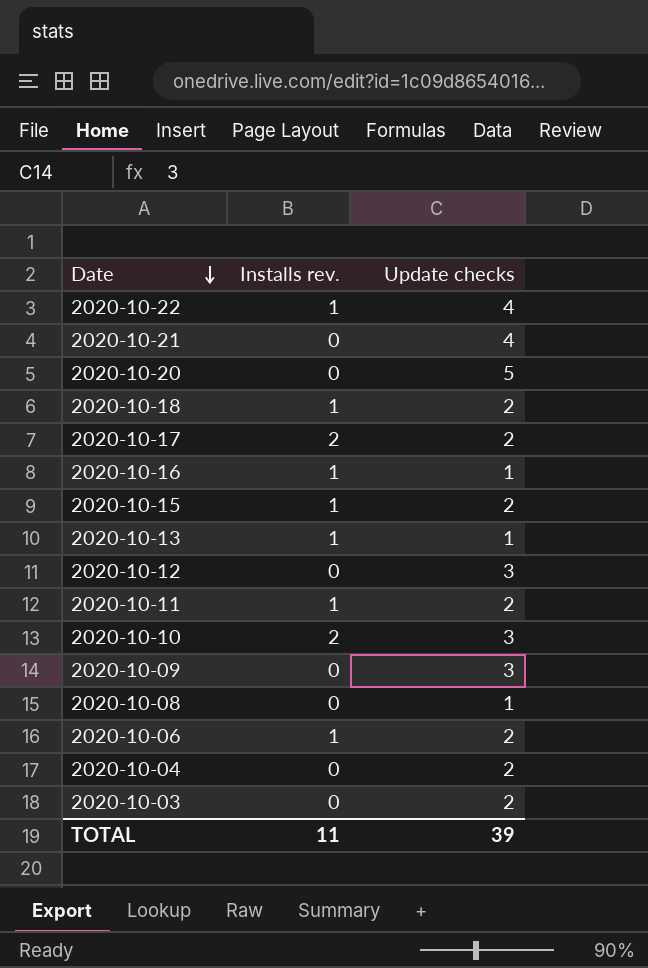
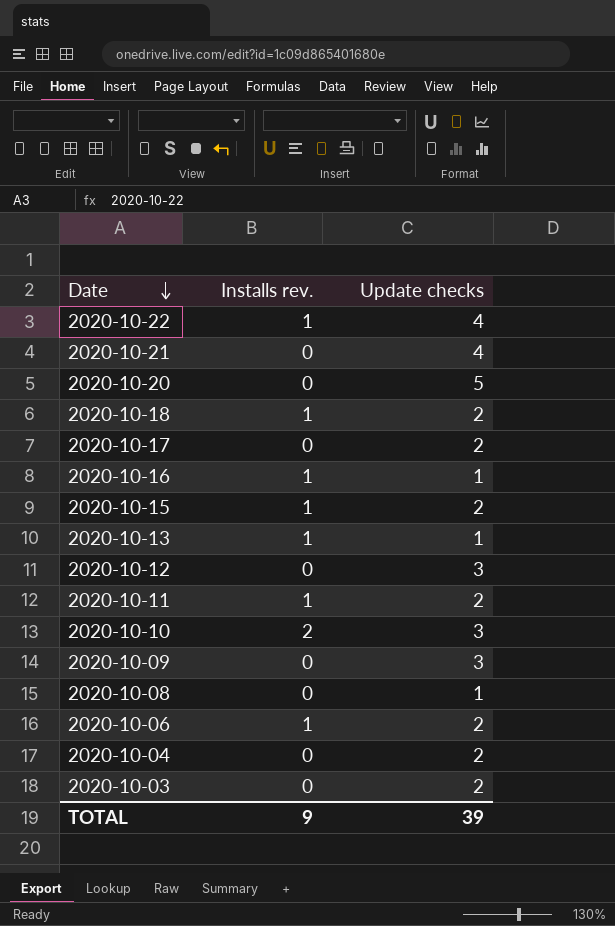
2020-10-17 | Installs rev.: 2 -> 0
TOTAL | Installs rev.: 11 -> 9

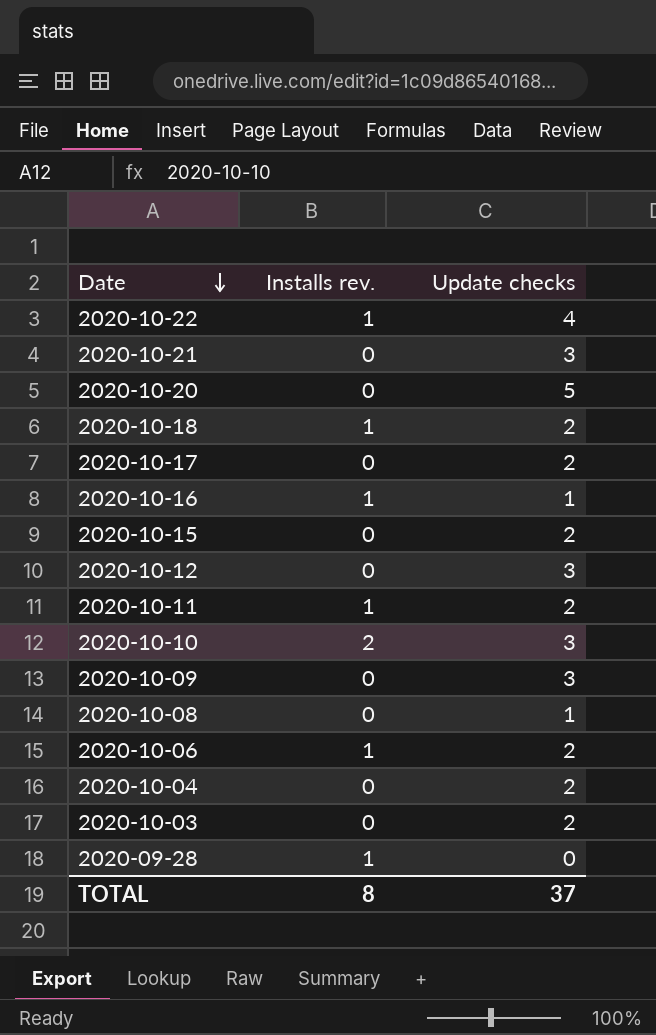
row 2020-10-13: 1 | 1 -> none
2020-10-21 | Update checks: 4 -> 3
2020-10-15 | Installs rev.: 1 -> 0
row 2020-09-28: none -> 1 | 0
TOTAL | Installs rev.: 9 -> 8
TOTAL | Update checks: 39 -> 37

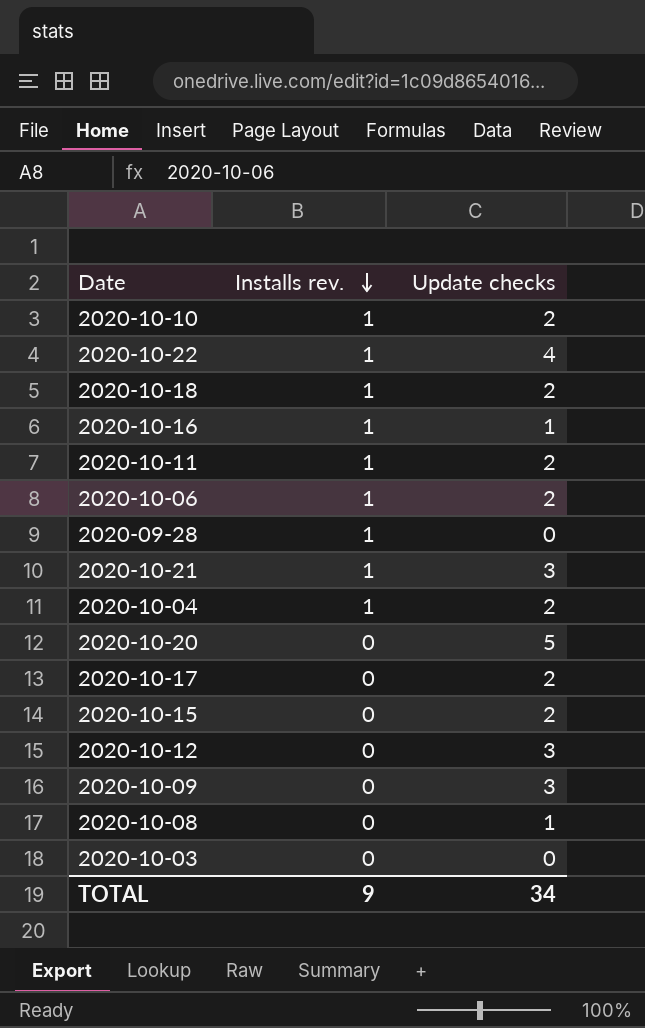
row order: Date descending -> Installs rev. descending
2020-10-10 | Installs rev.: 2 -> 1
2020-10-10 | Update checks: 3 -> 2
2020-10-21 | Installs rev.: 0 -> 1
2020-10-04 | Installs rev.: 0 -> 1
2020-10-03 | Update checks: 2 -> 0
TOTAL | Installs rev.: 8 -> 9
TOTAL | Update checks: 37 -> 34

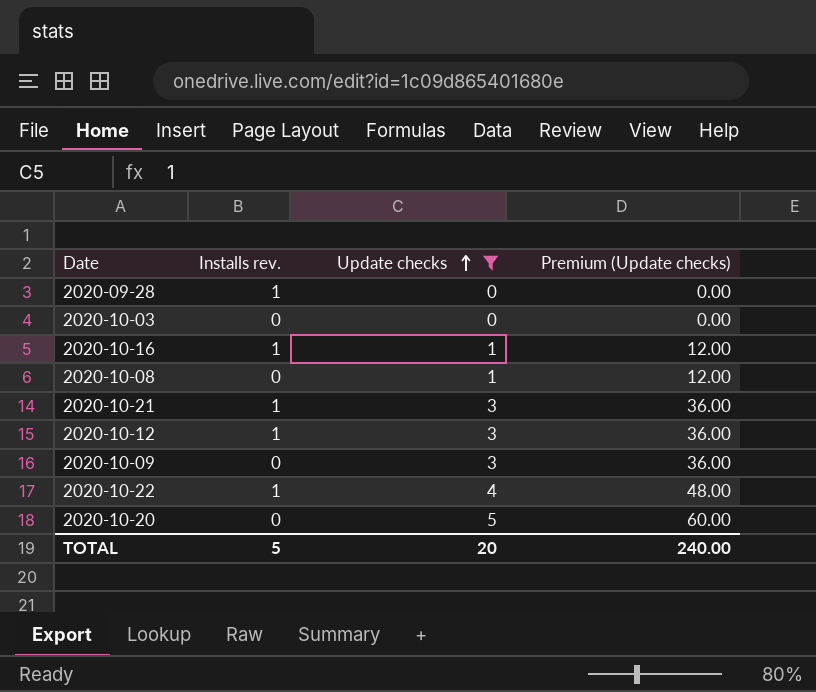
filter: none -> Update checks != 2
row order: Installs rev. descending -> Update checks ascending
column Premium (Update checks) | formula: none -> [Update checks] * 12
2020-10-12 | Installs rev.: 0 -> 1
TOTAL | Installs rev.: 9 -> 5
TOTAL | Update checks: 34 -> 20

